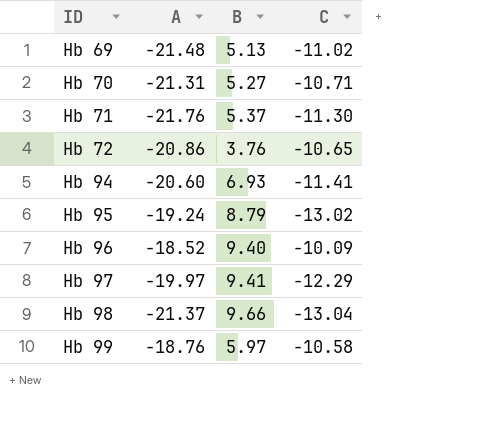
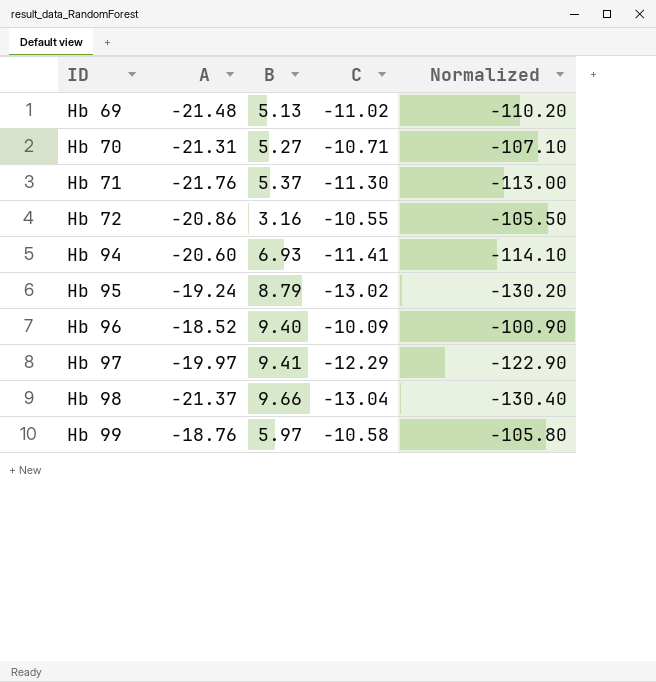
column Normalized | formula: none -> [C] * 10
Hb 72 | B: 3.76 -> 3.16
Hb 72 | C: -10.65 -> -10.55

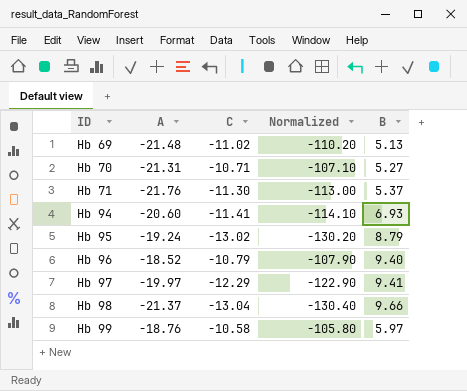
column B | position: 3 -> 5
row Hb 72: -20.86 | 3.16 | -10.55 | -105.50 -> none
Hb 96 | C: -10.09 -> -10.79
Hb 96 | Normalized: -100.90 -> -107.90

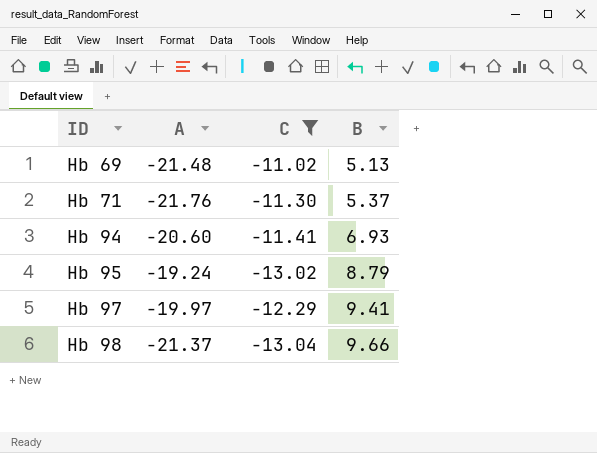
filter: none -> C <= -11.02
column Normalized | formula: [C] * 10 -> none

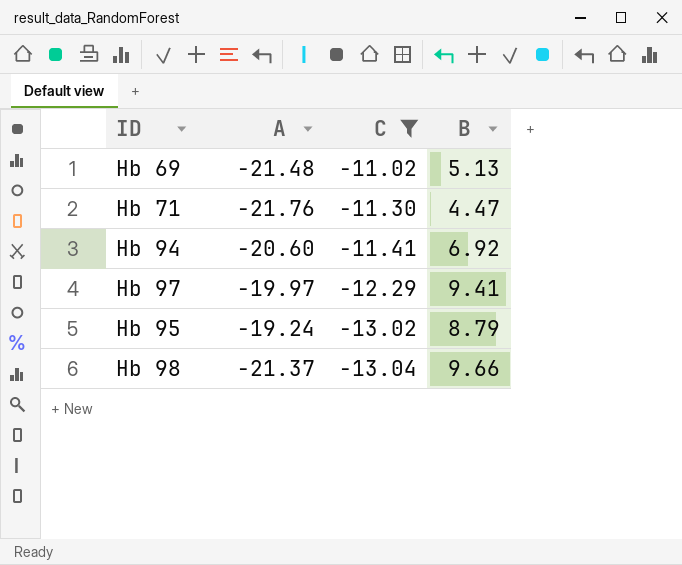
row order: ID ascending -> C descending
Hb 71 | B: 5.37 -> 4.47
Hb 94 | B: 6.93 -> 6.92

